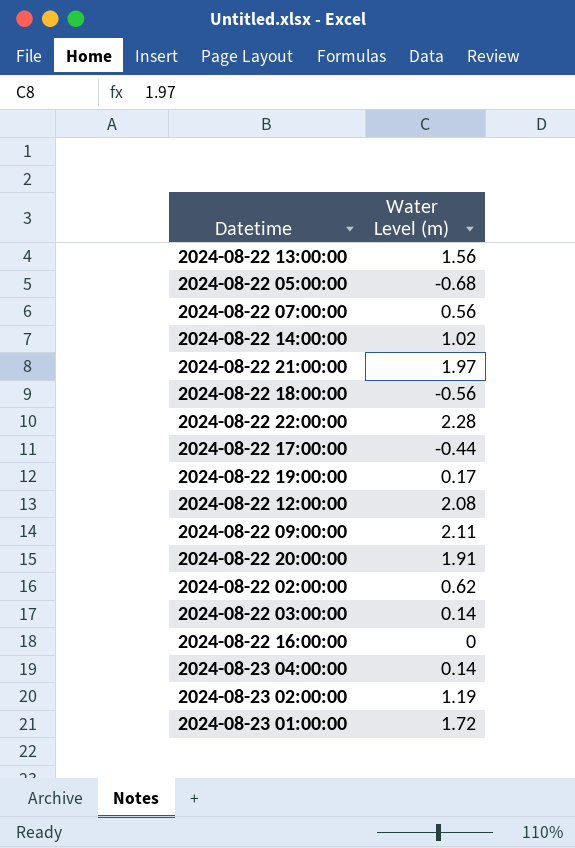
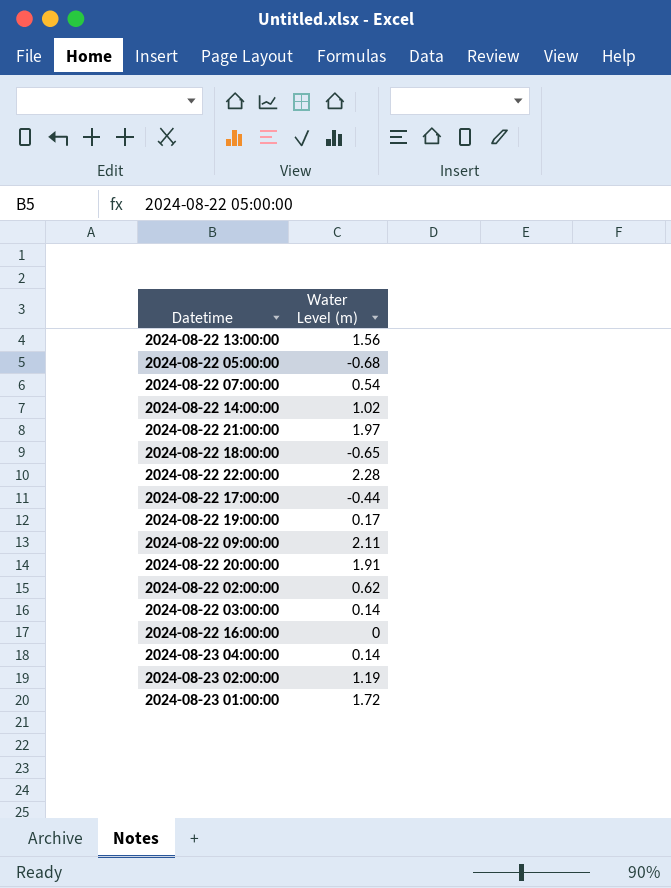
row 2024-08-22 12:00:00: 2.08 -> none
2024-08-22 07:00:00 | Water Level (m): 0.56 -> 0.54
2024-08-22 18:00:00 | Water Level (m): -0.56 -> -0.65

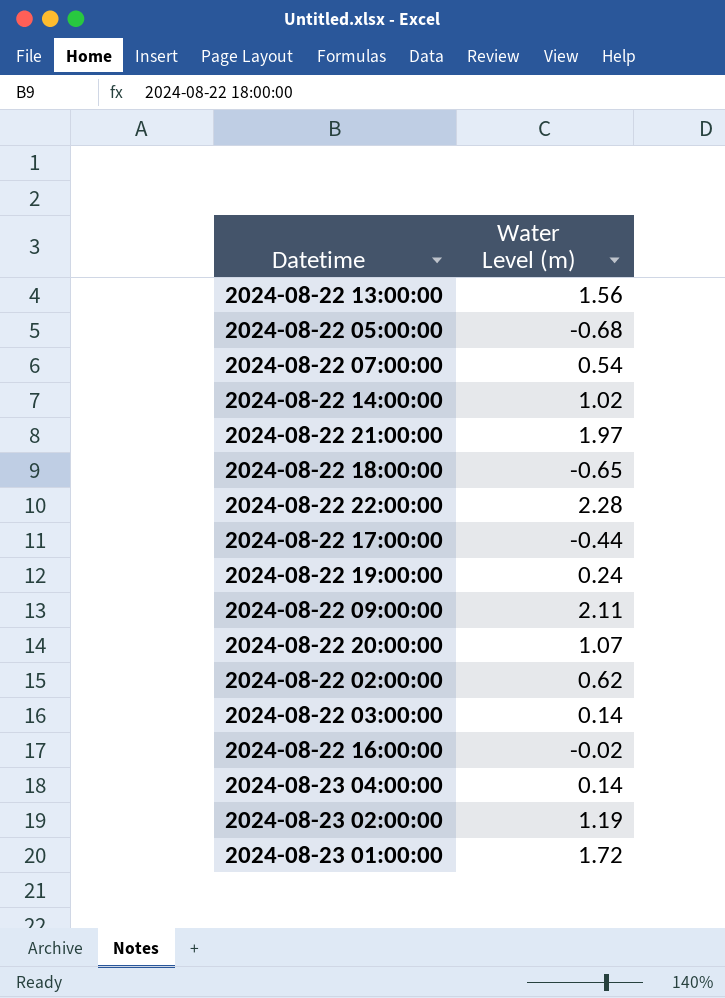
2024-08-22 19:00:00 | Water Level (m): 0.17 -> 0.24
2024-08-22 20:00:00 | Water Level (m): 1.91 -> 1.07
2024-08-22 16:00:00 | Water Level (m): 0 -> -0.02

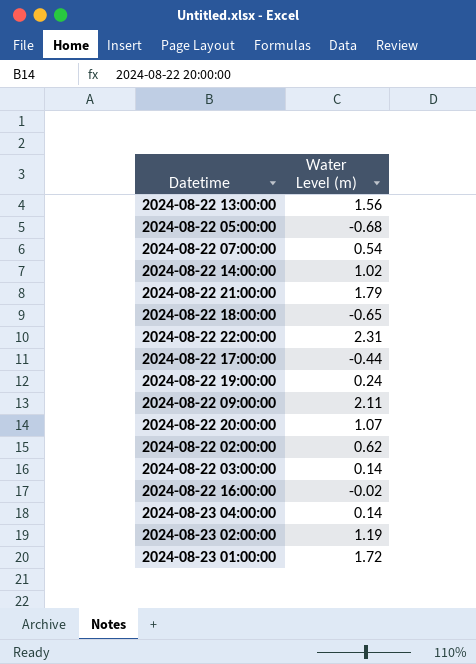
2024-08-22 21:00:00 | Water Level (m): 1.97 -> 1.79
2024-08-22 22:00:00 | Water Level (m): 2.28 -> 2.31

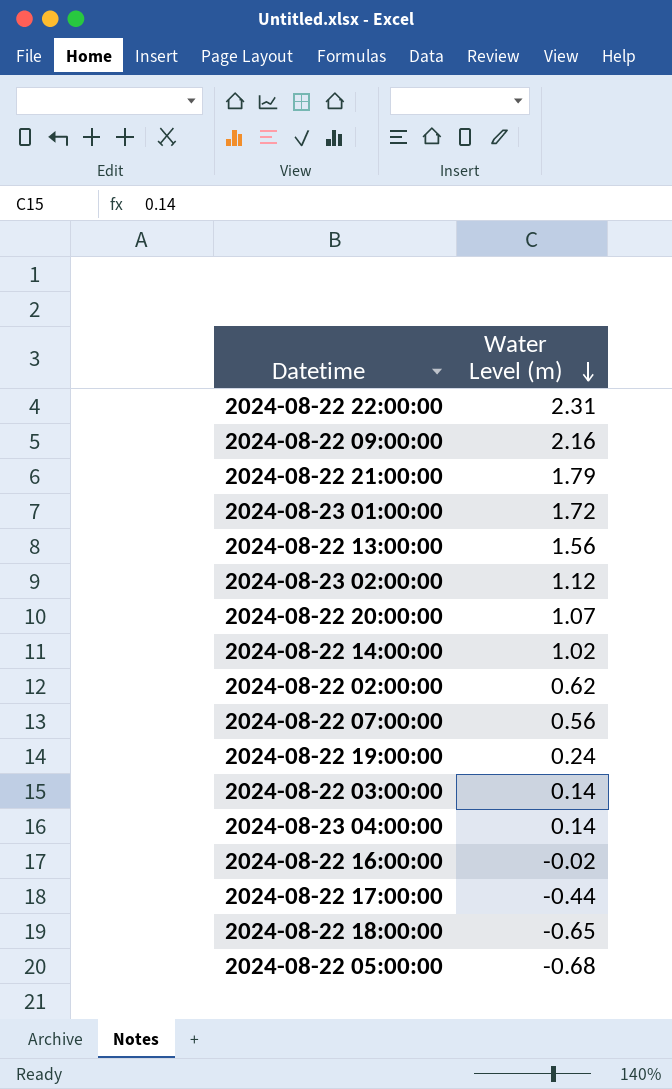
row order: none -> Water Level (m) descending
2024-08-22 09:00:00 | Water Level (m): 2.11 -> 2.16
2024-08-23 02:00:00 | Water Level (m): 1.19 -> 1.12
2024-08-22 07:00:00 | Water Level (m): 0.54 -> 0.56

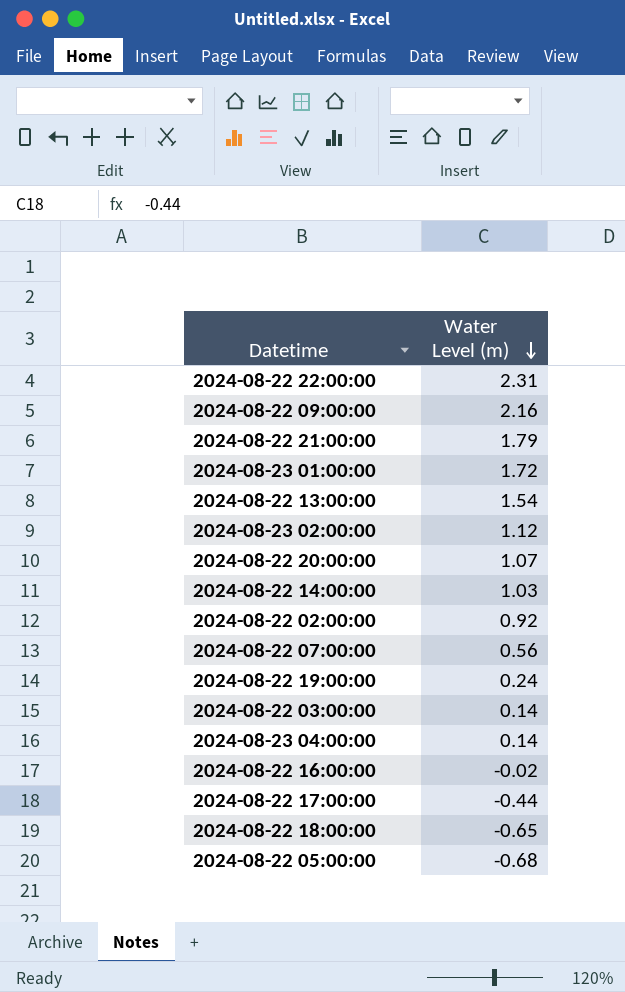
2024-08-22 13:00:00 | Water Level (m): 1.56 -> 1.54
2024-08-22 14:00:00 | Water Level (m): 1.02 -> 1.03
2024-08-22 02:00:00 | Water Level (m): 0.62 -> 0.92

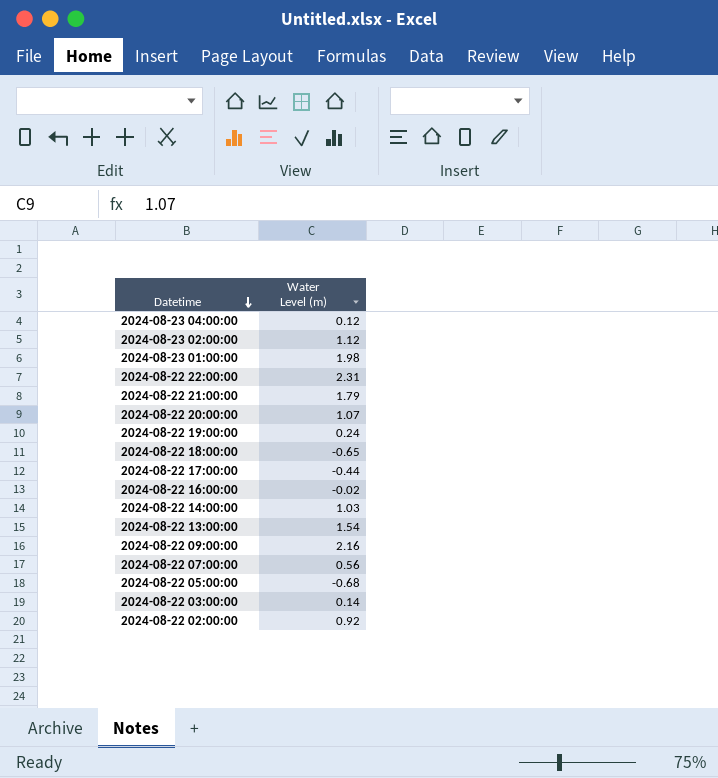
row order: Water Level (m) descending -> Datetime descending
2024-08-23 04:00:00 | Water Level (m): 0.14 -> 0.12
2024-08-23 01:00:00 | Water Level (m): 1.72 -> 1.98

